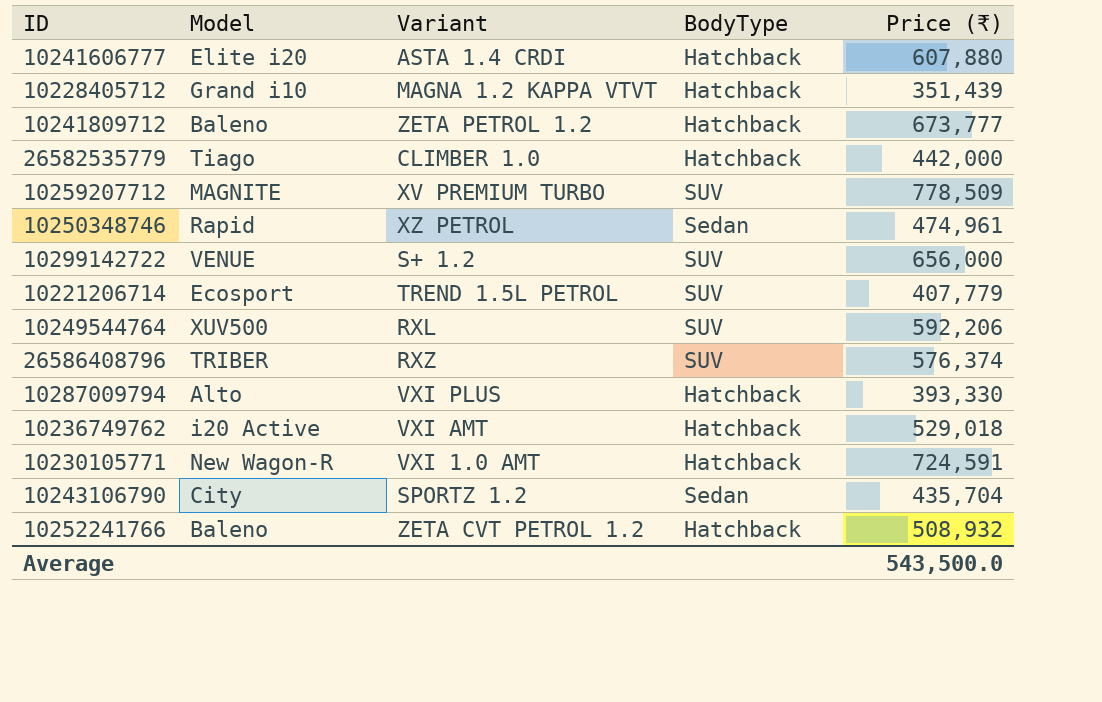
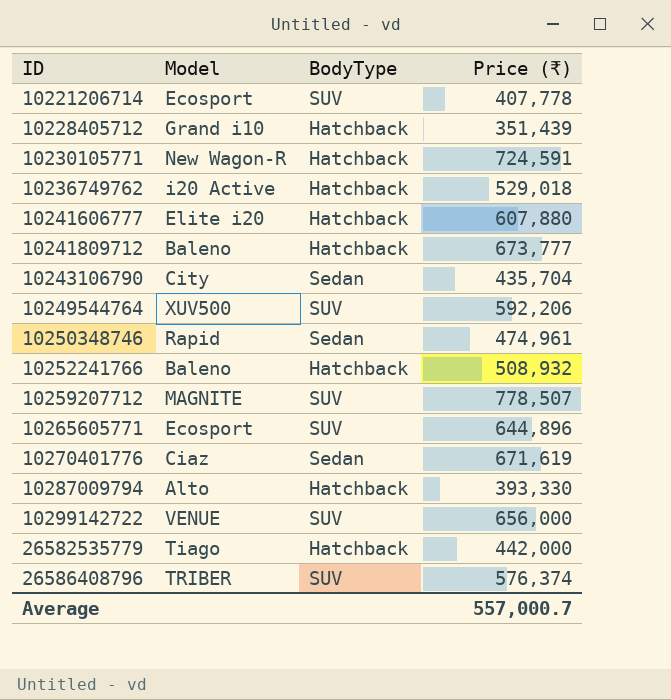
row order: none -> ID ascending
column Variant | position: 3 -> none
10221206714 | Price (₹): 407,779 -> 407,778
10259207712 | Price (₹): 778,509 -> 778,507
row 10265605771: none -> Ecosport | SUV | 644,896
row 10270401776: none -> Ciaz | Sedan | 671,619
Average | Price (₹): 543,500.0 -> 557,000.7

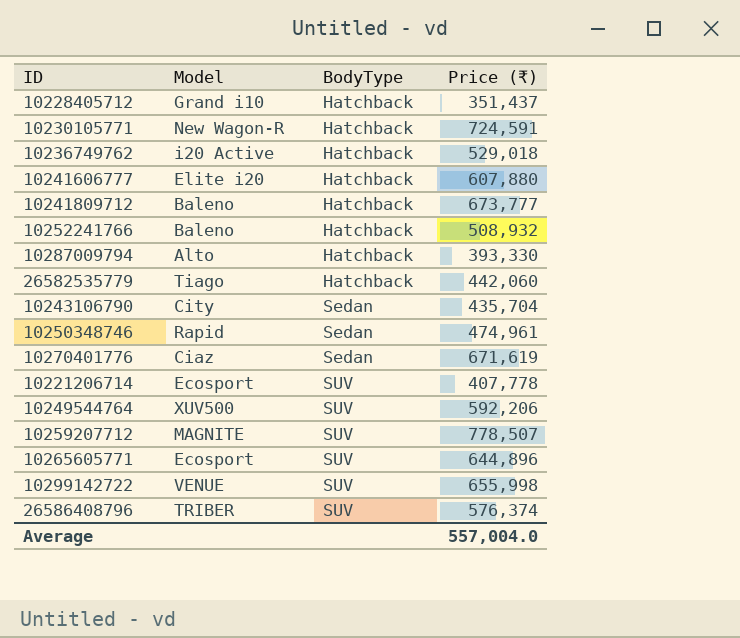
row order: ID ascending -> BodyType ascending
10228405712 | Price (₹): 351,439 -> 351,437
26582535779 | Price (₹): 442,000 -> 442,060
10299142722 | Price (₹): 656,000 -> 655,998
Average | Price (₹): 557,000.7 -> 557,004.0

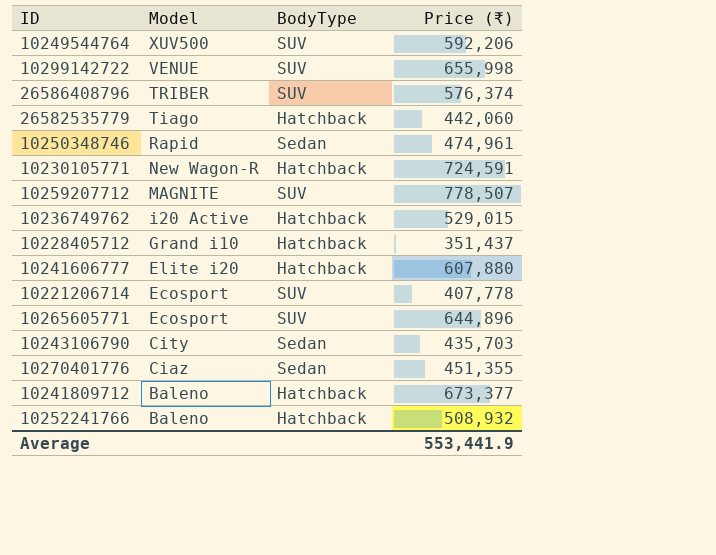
row order: BodyType ascending -> Model descending
row 10287009794: Alto | Hatchback | 393,330 -> none
10236749762 | Price (₹): 529,018 -> 529,015
10243106790 | Price (₹): 435,704 -> 435,703
10270401776 | Price (₹): 671,619 -> 451,355
10241809712 | Price (₹): 673,777 -> 673,377
Average | Price (₹): 557,004.0 -> 553,441.9

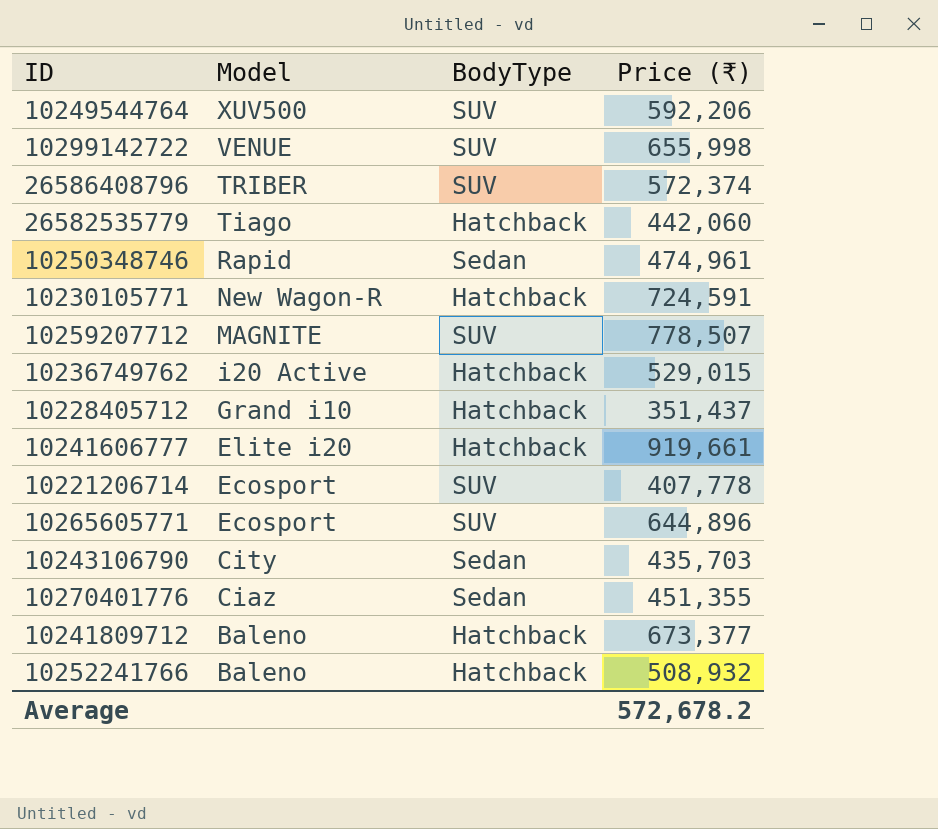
26586408796 | Price (₹): 576,374 -> 572,374
10241606777 | Price (₹): 607,880 -> 919,661
Average | Price (₹): 553,441.9 -> 572,678.2

